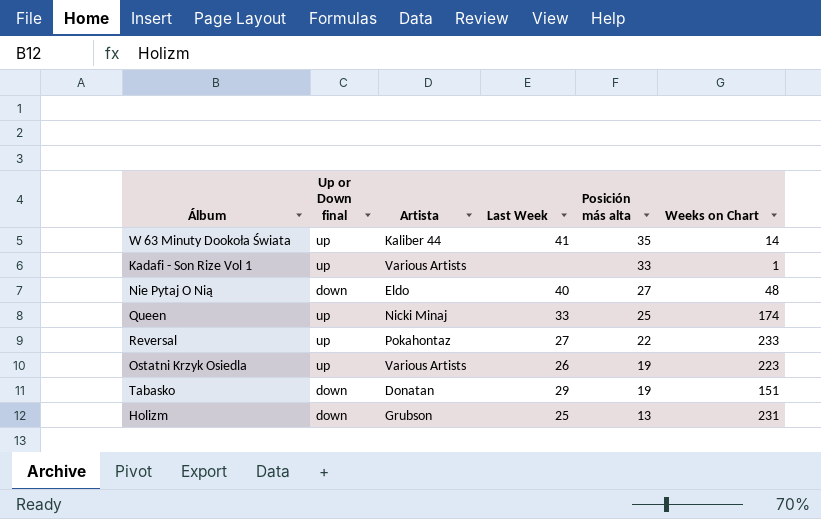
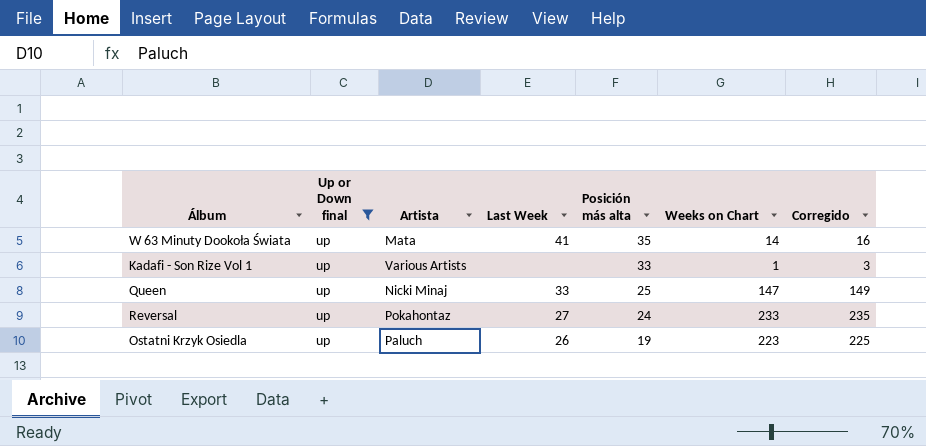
filter: none -> Up or Down final = up
column Corregido | formula: none -> [Weeks on Chart] + 2
W 63 Minuty Dookoła Świata | Artista: Kaliber 44 -> Mata
Queen | Weeks on Chart: 174 -> 147
Reversal | Posición más alta: 22 -> 24
Ostatni Krzyk Osiedla | Artista: Various Artists -> Paluch

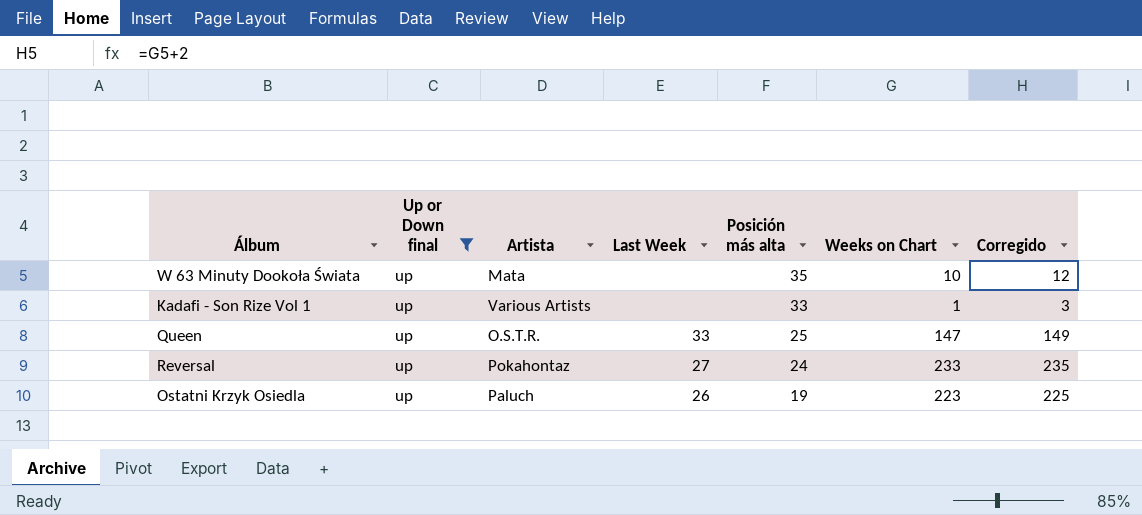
W 63 Minuty Dookoła Świata | Last Week: 41 -> none
W 63 Minuty Dookoła Świata | Weeks on Chart: 14 -> 10
W 63 Minuty Dookoła Świata | Corregido: 16 -> 12
Queen | Artista: Nicki Minaj -> O.S.T.R.

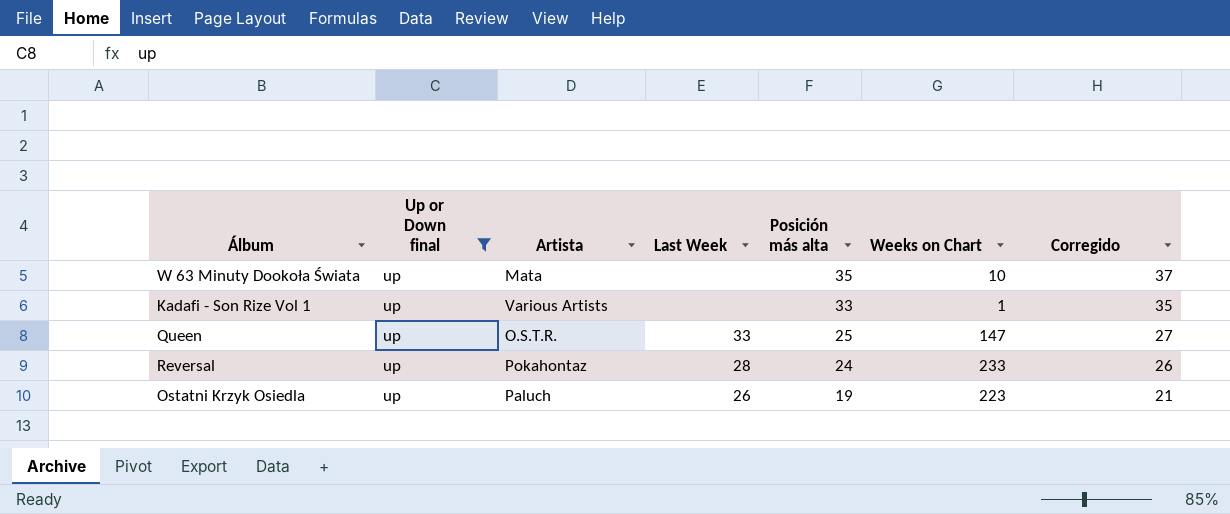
column Corregido | formula: [Weeks on Chart] + 2 -> [Posición más alta] + 2
Reversal | Last Week: 27 -> 28

